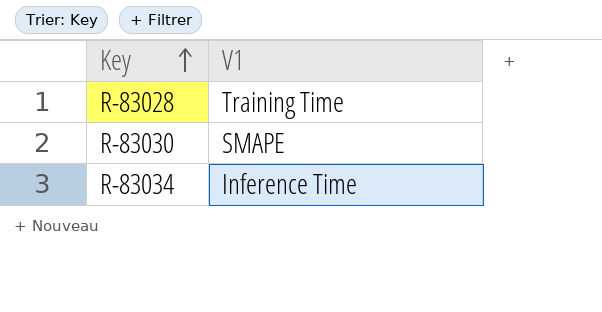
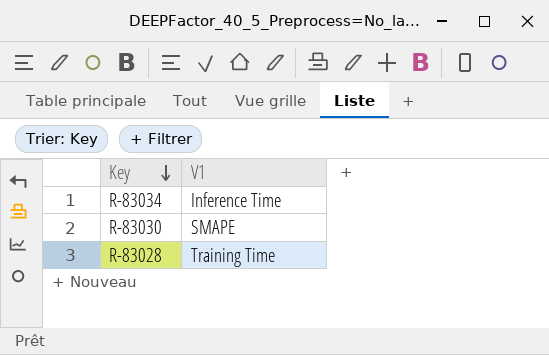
row order: Key ascending -> Key descending

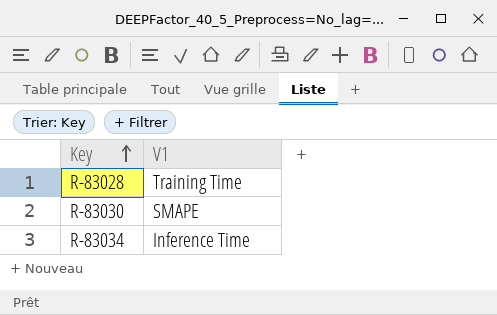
row order: Key descending -> Key ascending

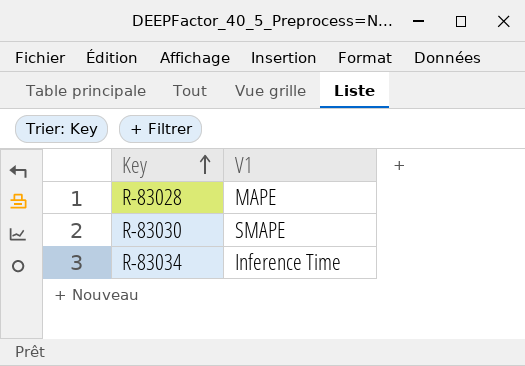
R-83028 | V1: Training Time -> MAPE

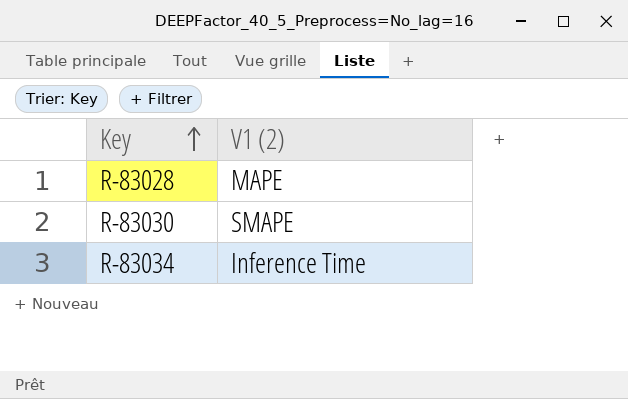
column name: V1 -> V1 (2)

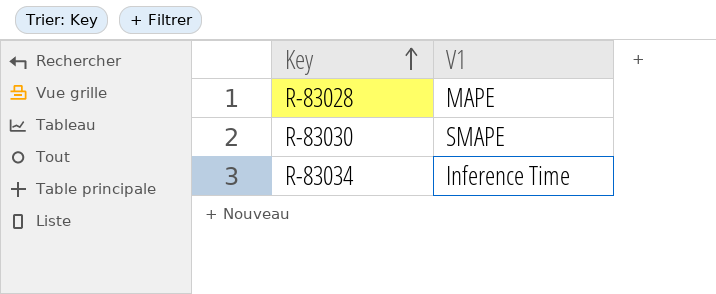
column name: V1 (2) -> V1

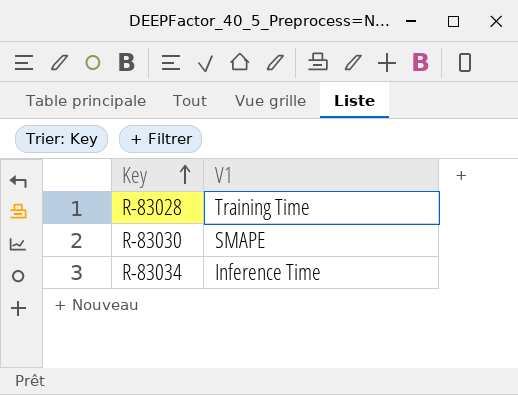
R-83028 | V1: MAPE -> Training Time

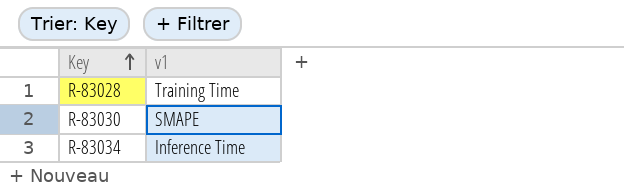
column name: V1 -> v1

